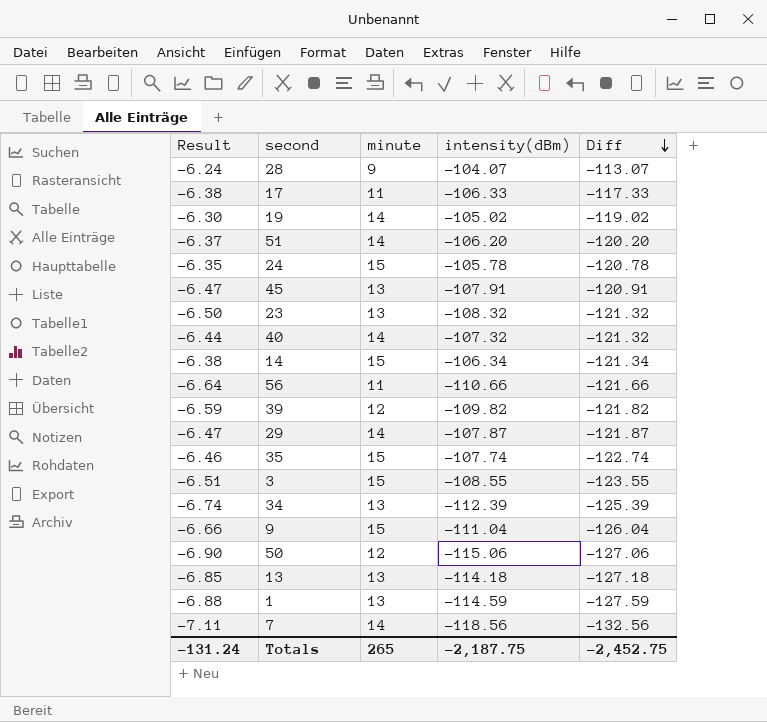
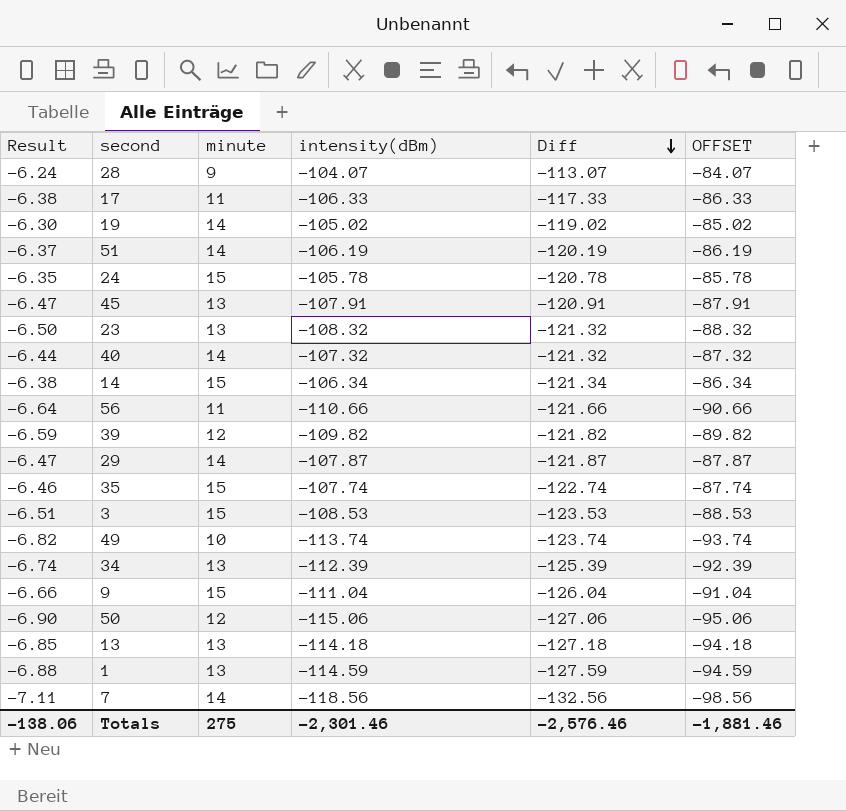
column OFFSET | formula: none -> [intensity(dBm)] + 20
51 | intensity(dBm): -106.20 -> -106.19
51 | Diff: -120.20 -> -120.19
3 | intensity(dBm): -108.55 -> -108.53
3 | Diff: -123.55 -> -123.53
row 49: none -> -6.82 | 10 | -113.74 | -123.74 | -93.74
Totals | Result: -131.24 -> -138.06
Totals | minute: 265 -> 275
Totals | intensity(dBm): -2,187.75 -> -2,301.46
Totals | Diff: -2,452.75 -> -2,576.46

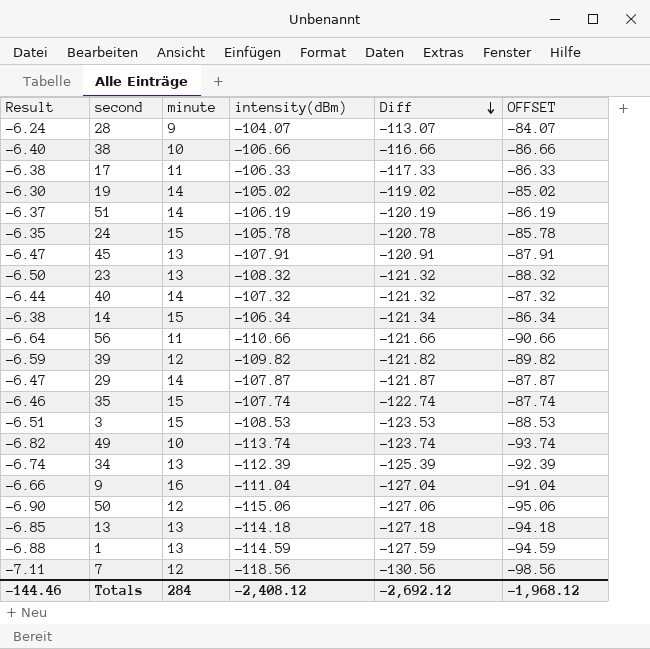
row 38: none -> -6.40 | 10 | -106.66 | -116.66 | -86.66
9 | minute: 15 -> 16
9 | Diff: -126.04 -> -127.04
7 | minute: 14 -> 12
7 | Diff: -132.56 -> -130.56
Totals | Result: -138.06 -> -144.46
Totals | minute: 275 -> 284
Totals | intensity(dBm): -2,301.46 -> -2,408.12
Totals | Diff: -2,576.46 -> -2,692.12
Totals | OFFSET: -1,881.46 -> -1,968.12

